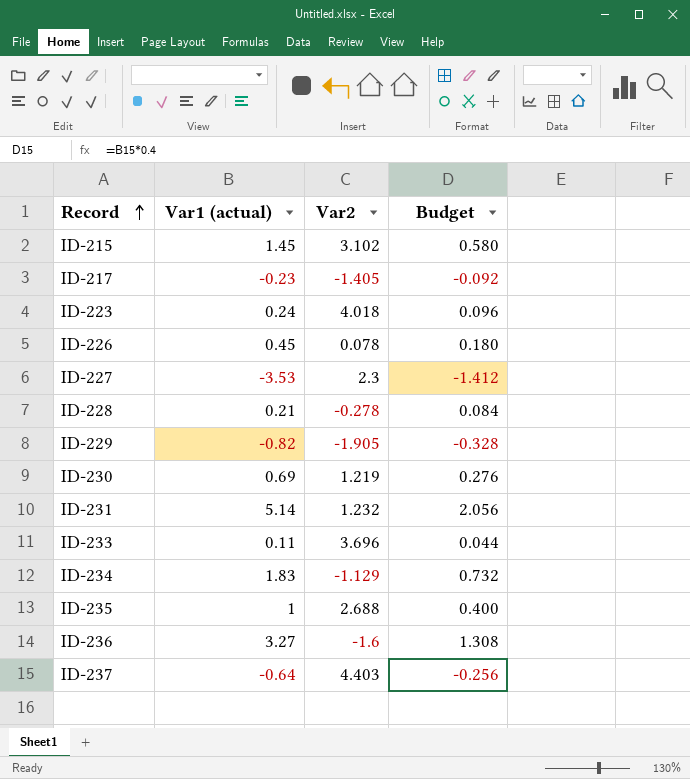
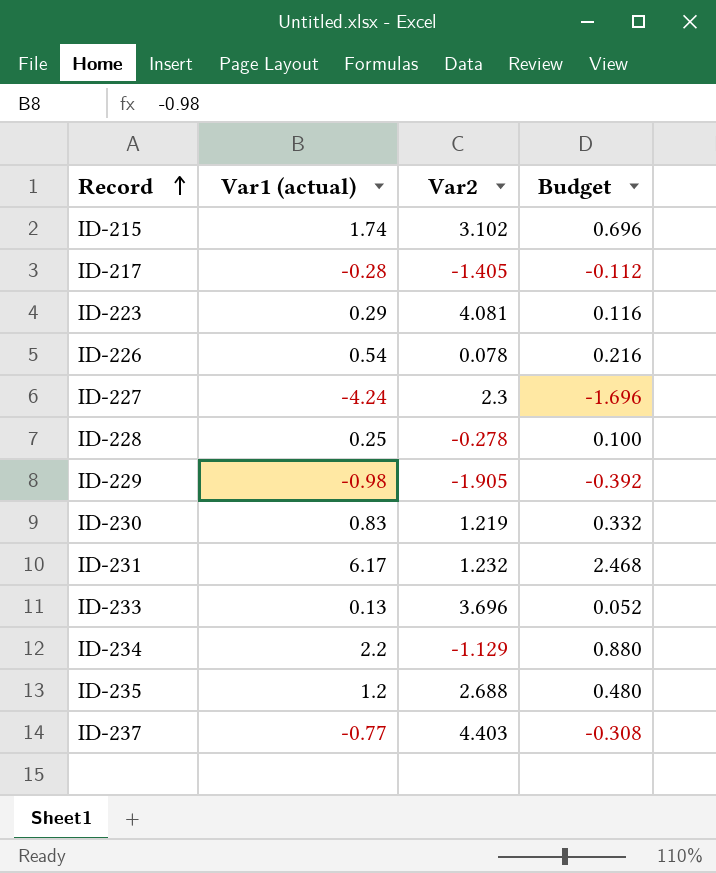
row ID-236: 3.27 | -1.6 | 1.308 -> none
ID-215 | Var1 (actual): 1.45 -> 1.74
ID-215 | Budget: 0.580 -> 0.696
ID-217 | Var1 (actual): -0.23 -> -0.28
ID-217 | Budget: -0.092 -> -0.112
ID-223 | Var1 (actual): 0.24 -> 0.29
ID-223 | Var2: 4.018 -> 4.081
ID-223 | Budget: 0.096 -> 0.116
ID-226 | Var1 (actual): 0.45 -> 0.54
ID-226 | Budget: 0.180 -> 0.216
ID-227 | Var1 (actual): -3.53 -> -4.24
ID-227 | Budget: -1.412 -> -1.696
ID-228 | Var1 (actual): 0.21 -> 0.25
ID-228 | Budget: 0.084 -> 0.100
ID-229 | Var1 (actual): -0.82 -> -0.98
ID-229 | Budget: -0.328 -> -0.392
ID-230 | Var1 (actual): 0.69 -> 0.83
ID-230 | Budget: 0.276 -> 0.332
ID-231 | Var1 (actual): 5.14 -> 6.17
ID-231 | Budget: 2.056 -> 2.468
ID-233 | Var1 (actual): 0.11 -> 0.13
ID-233 | Budget: 0.044 -> 0.052
ID-234 | Var1 (actual): 1.83 -> 2.2
ID-234 | Budget: 0.732 -> 0.880
ID-235 | Var1 (actual): 1 -> 1.2
ID-235 | Budget: 0.400 -> 0.480
ID-237 | Var1 (actual): -0.64 -> -0.77
ID-237 | Budget: -0.256 -> -0.308

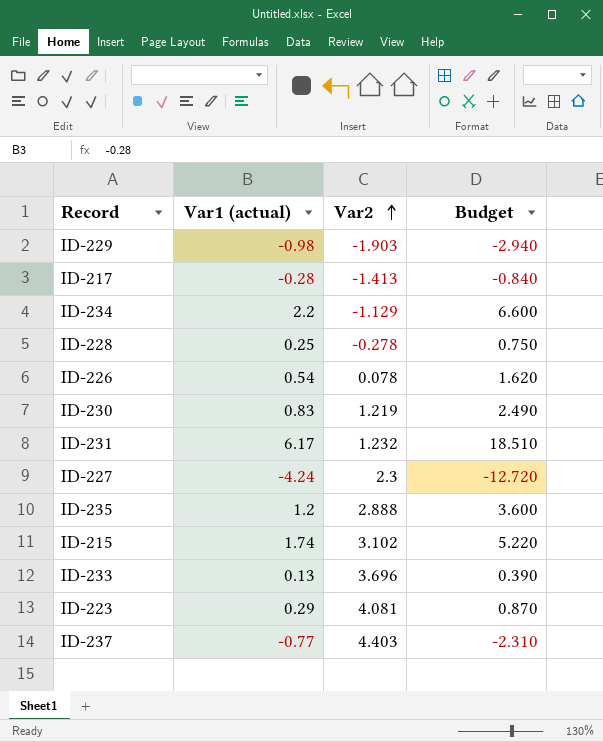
row order: Record ascending -> Var2 ascending
column Budget | formula: [Var1 (actual)] * 0.4 -> [Var1 (actual)] * 3
ID-229 | Var2: -1.905 -> -1.903
ID-217 | Var2: -1.405 -> -1.413
ID-235 | Var2: 2.688 -> 2.888

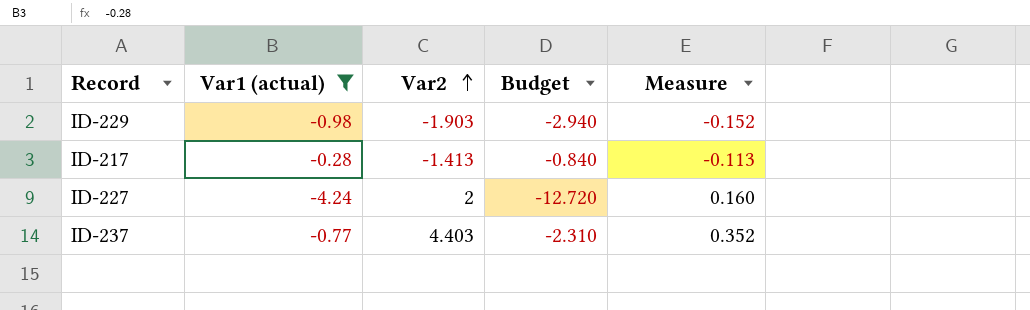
filter: none -> Var1 (actual) <= -0.28
column Measure | formula: none -> [Var2] * 0.08
ID-227 | Var2: 2.3 -> 2

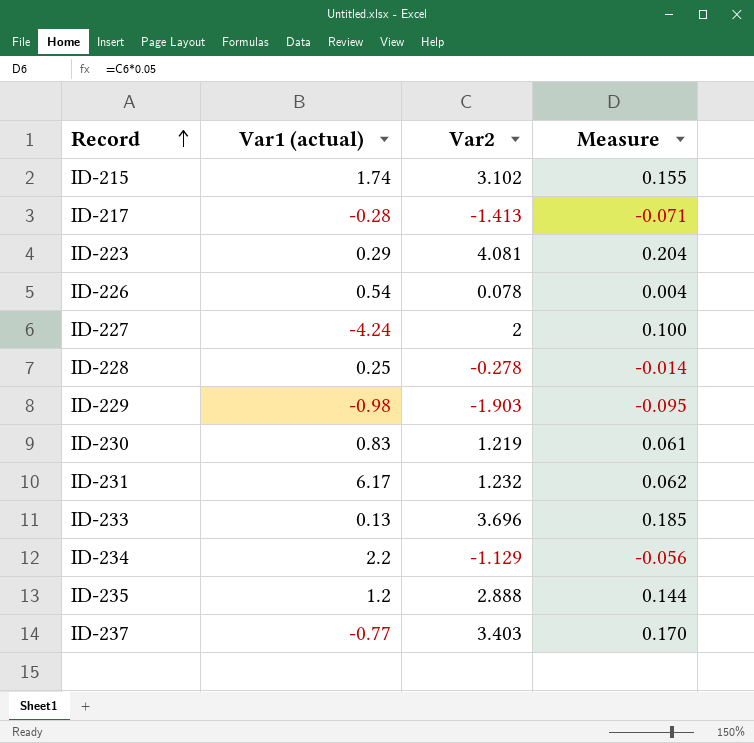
filter: Var1 (actual) <= -0.28 -> none
row order: Var2 ascending -> Record ascending
column Budget | formula: [Var1 (actual)] * 3 -> none
column Measure | formula: [Var2] * 0.08 -> [Var2] * 0.05
ID-237 | Var2: 4.403 -> 3.403

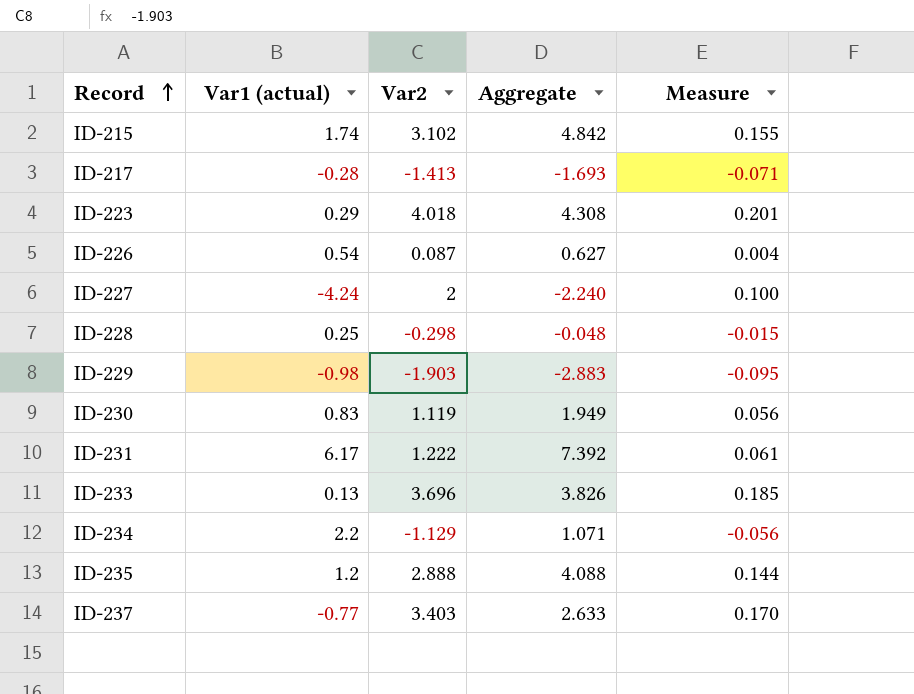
column Aggregate | formula: none -> [Var1 (actual)] + [Var2]
ID-223 | Var2: 4.081 -> 4.018
ID-223 | Measure: 0.204 -> 0.201
ID-226 | Var2: 0.078 -> 0.087
ID-228 | Var2: -0.278 -> -0.298
ID-228 | Measure: -0.014 -> -0.015
ID-230 | Var2: 1.219 -> 1.119
ID-230 | Measure: 0.061 -> 0.056
ID-231 | Var2: 1.232 -> 1.222
ID-231 | Measure: 0.062 -> 0.061

